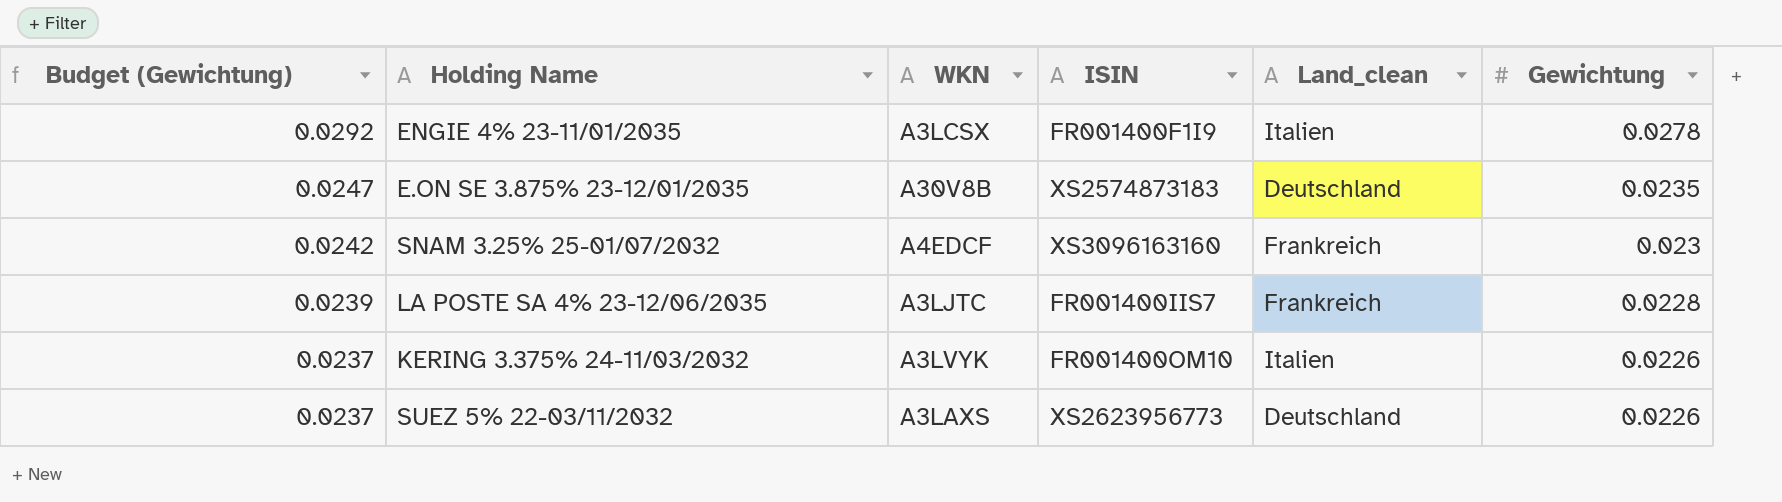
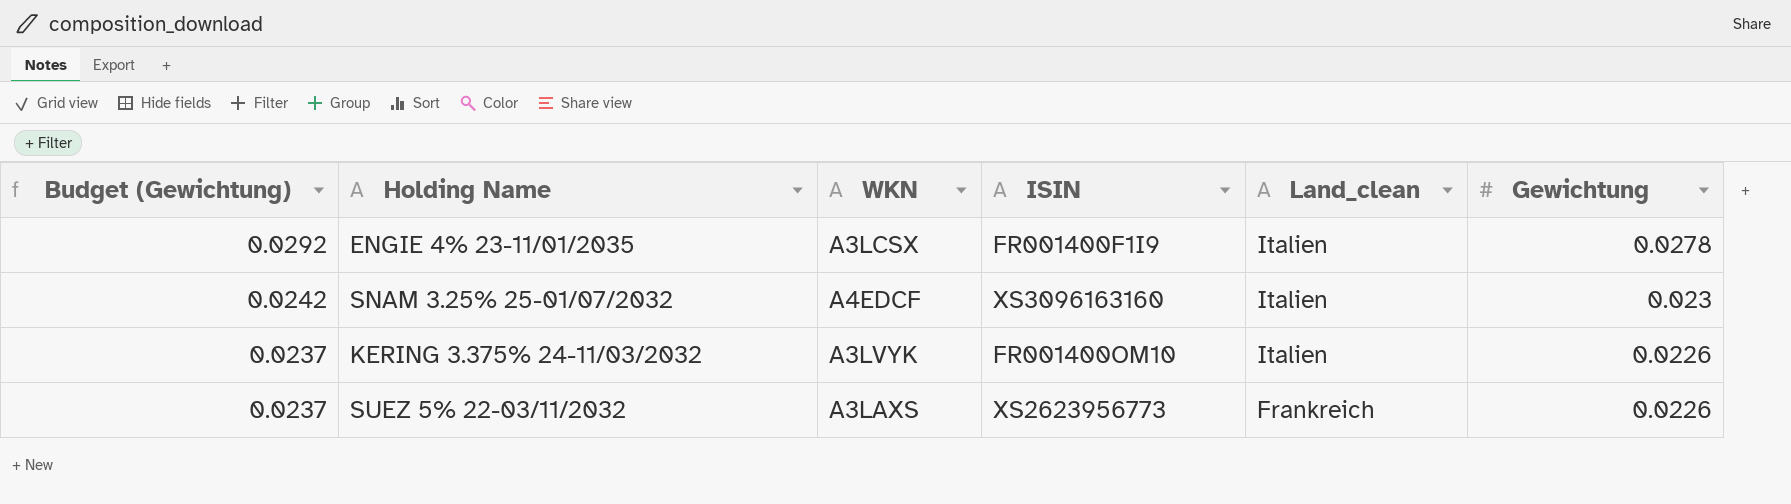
row E.ON SE 3.875% 23-12/01/2035: 0.0247 | A30V8B | XS2574873183 | Deutschland | 0.0235 -> none
row LA POSTE SA 4% 23-12/06/2035: 0.0239 | A3LJTC | FR001400IIS7 | Frankreich | 0.0228 -> none
SNAM 3.25% 25-01/07/2032 | Land_clean: Frankreich -> Italien
SUEZ 5% 22-03/11/2032 | Land_clean: Deutschland -> Frankreich

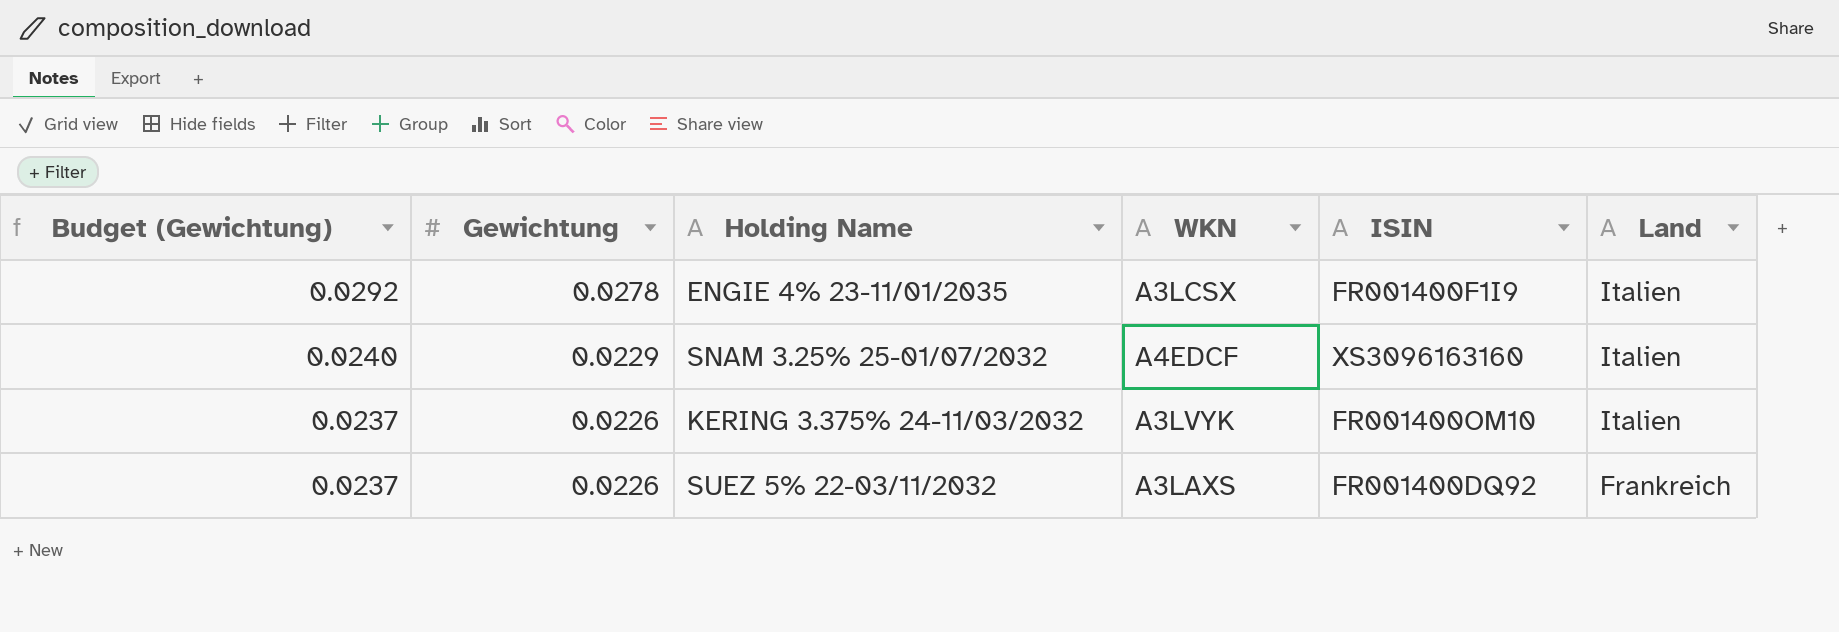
column Gewichtung | position: 6 -> 2
column name: Land_clean -> Land
SNAM 3.25% 25-01/07/2032 | Budget (Gewichtung): 0.0242 -> 0.0240
SNAM 3.25% 25-01/07/2032 | Gewichtung: 0.023 -> 0.0229
SUEZ 5% 22-03/11/2032 | ISIN: XS2623956773 -> FR001400DQ92

